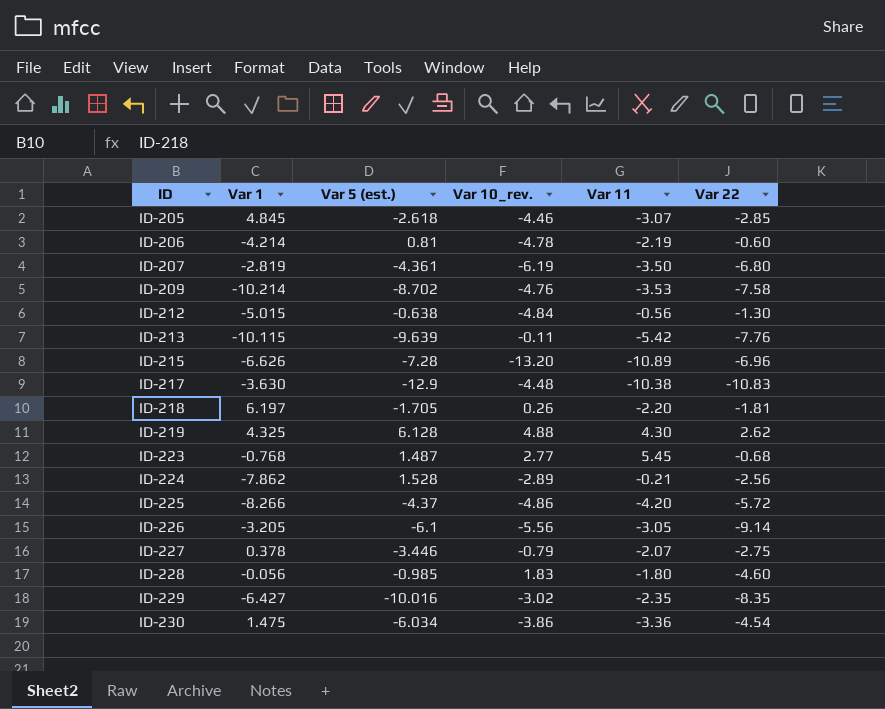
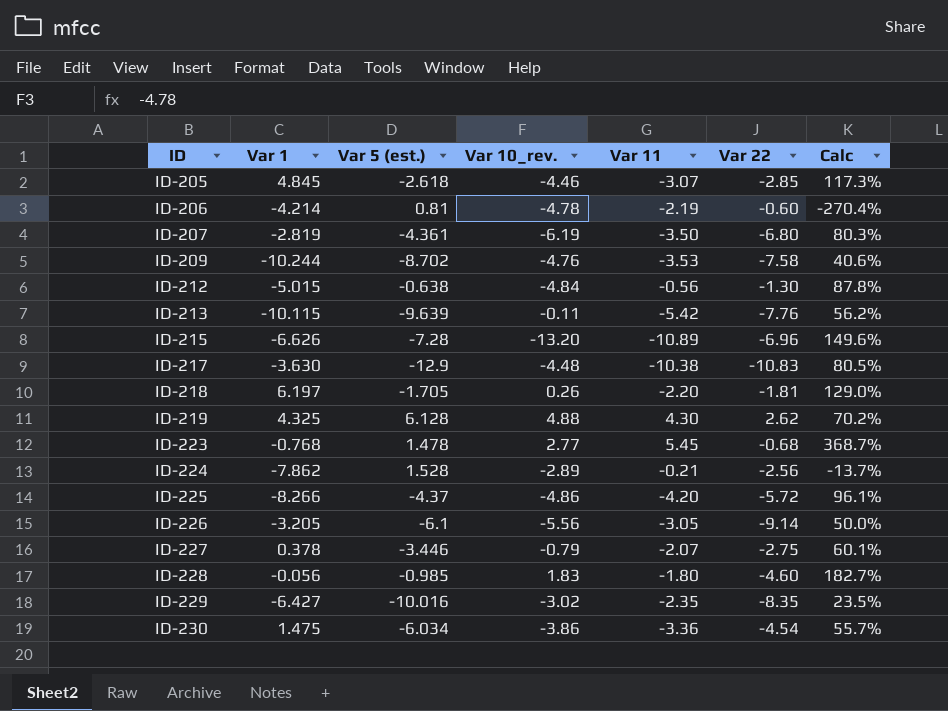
column Calc | formula: none -> [Var 11] / [Var 5 (est.)]
ID-209 | Var 1: -10.214 -> -10.244
ID-223 | Var 5 (est.): 1.487 -> 1.478

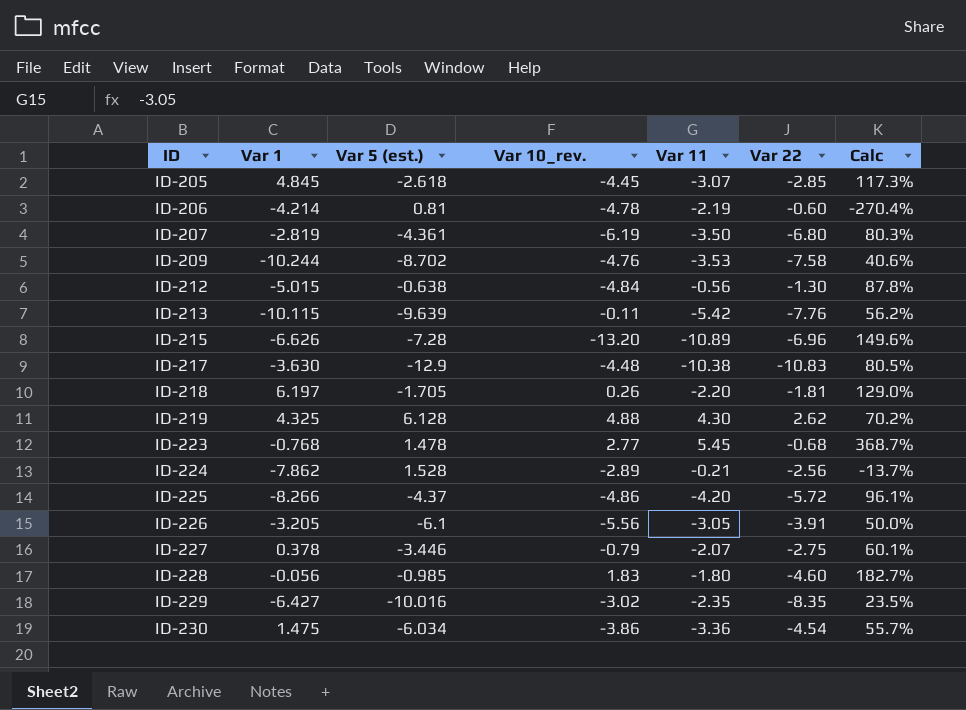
ID-205 | Var 10_rev.: -4.46 -> -4.45
ID-226 | Var 22: -9.14 -> -3.91

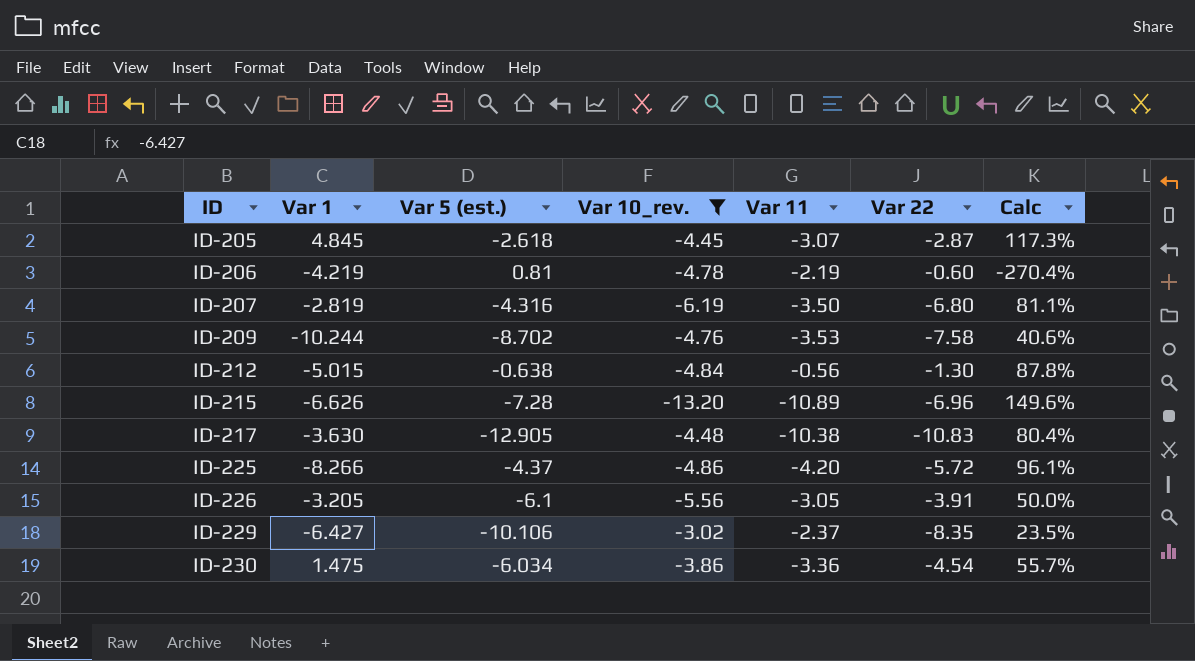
filter: none -> Var 10_rev. <= -3.02
ID-205 | Var 22: -2.85 -> -2.87
ID-206 | Var 1: -4.214 -> -4.219
ID-207 | Var 5 (est.): -4.361 -> -4.316
ID-207 | Calc: 80.3% -> 81.1%
ID-217 | Var 5 (est.): -12.9 -> -12.905
ID-217 | Calc: 80.5% -> 80.4%
ID-229 | Var 5 (est.): -10.016 -> -10.106
ID-229 | Var 11: -2.35 -> -2.37

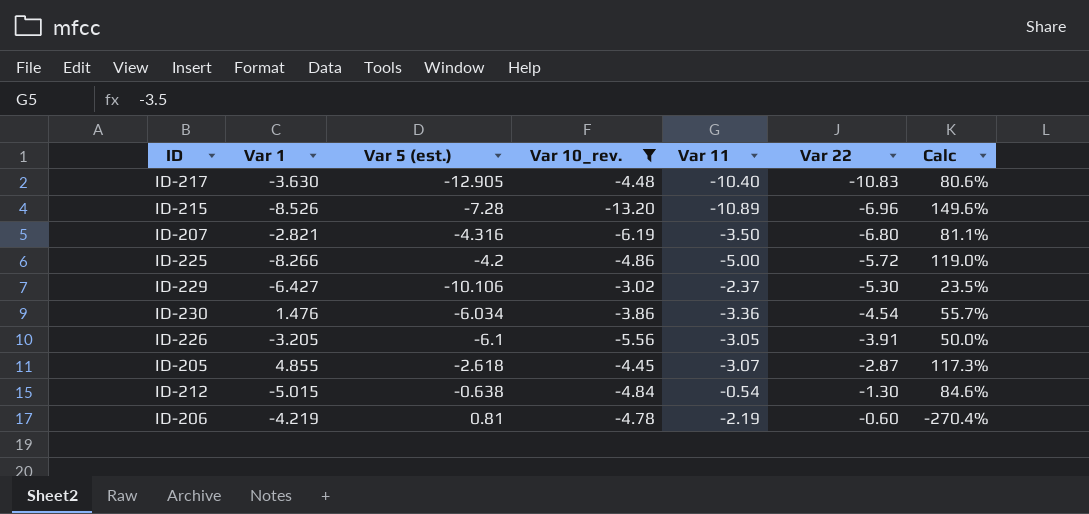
row order: ID ascending -> Var 22 ascending
row ID-209: -10.244 | -8.702 | -4.76 | -3.53 | -7.58 | 40.6% -> none
ID-217 | Var 11: -10.38 -> -10.40
ID-217 | Calc: 80.4% -> 80.6%
ID-215 | Var 1: -6.626 -> -8.526
ID-207 | Var 1: -2.819 -> -2.821
ID-225 | Var 5 (est.): -4.37 -> -4.2
ID-225 | Var 11: -4.20 -> -5.00
ID-225 | Calc: 96.1% -> 119.0%
ID-229 | Var 22: -8.35 -> -5.30
ID-230 | Var 1: 1.475 -> 1.476
ID-205 | Var 1: 4.845 -> 4.855
ID-212 | Var 11: -0.56 -> -0.54
ID-212 | Calc: 87.8% -> 84.6%

